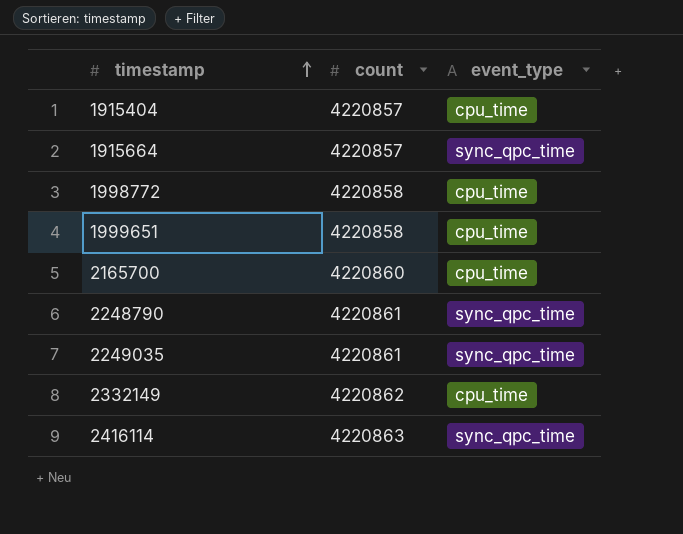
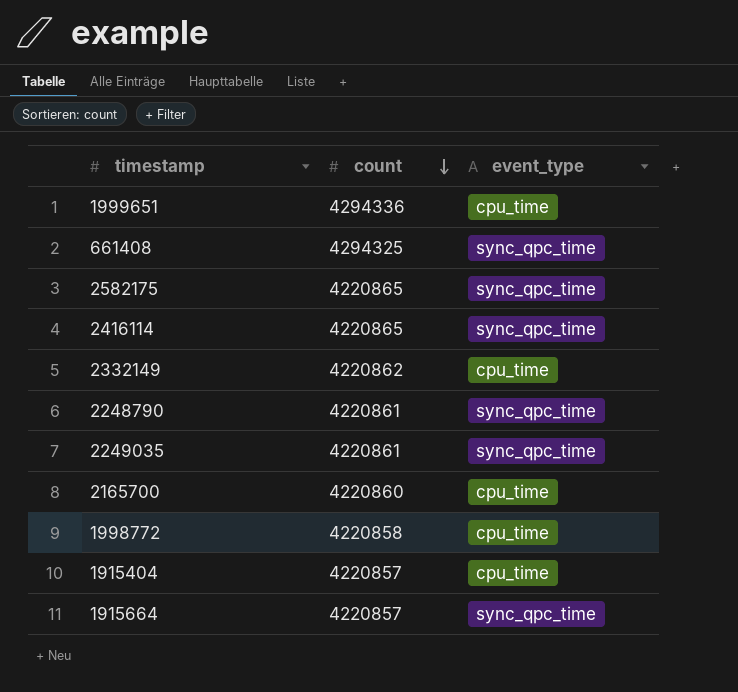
row order: timestamp ascending -> count descending
1999651 | count: 4220858 -> 4294336
row 661408: none -> 4294325 | sync_qpc_time
row 2582175: none -> 4220865 | sync_qpc_time
2416114 | count: 4220863 -> 4220865

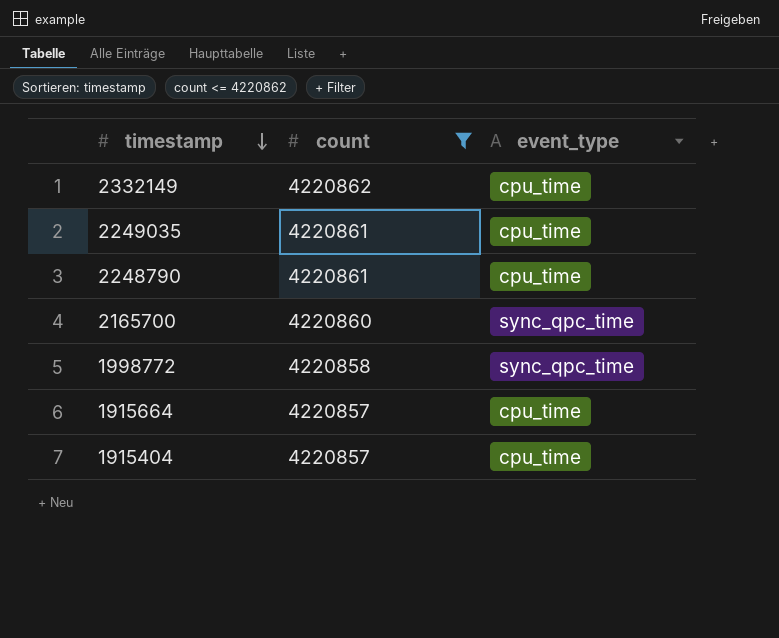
filter: none -> count <= 4220862
row order: count descending -> timestamp descending
2249035 | event_type: sync_qpc_time -> cpu_time
2248790 | event_type: sync_qpc_time -> cpu_time
2165700 | event_type: cpu_time -> sync_qpc_time
1998772 | event_type: cpu_time -> sync_qpc_time
1915664 | event_type: sync_qpc_time -> cpu_time

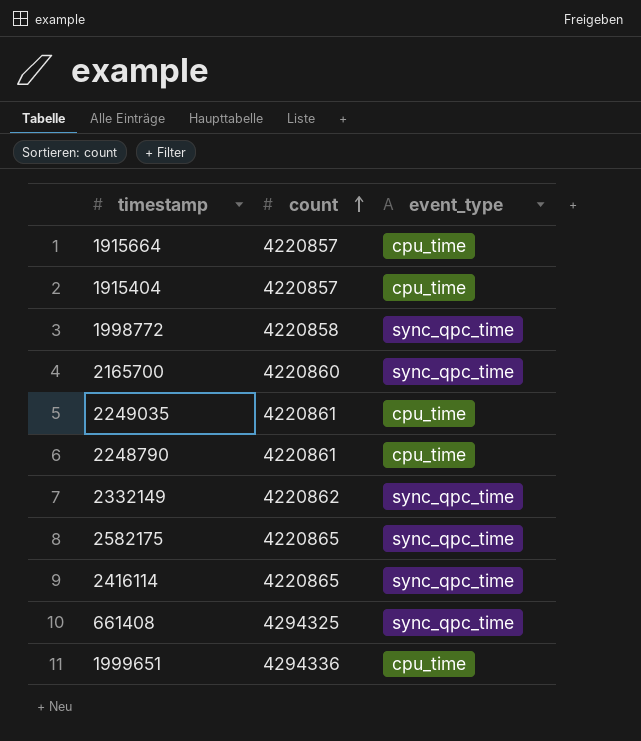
filter: count <= 4220862 -> none
row order: timestamp descending -> count ascending
2332149 | event_type: cpu_time -> sync_qpc_time

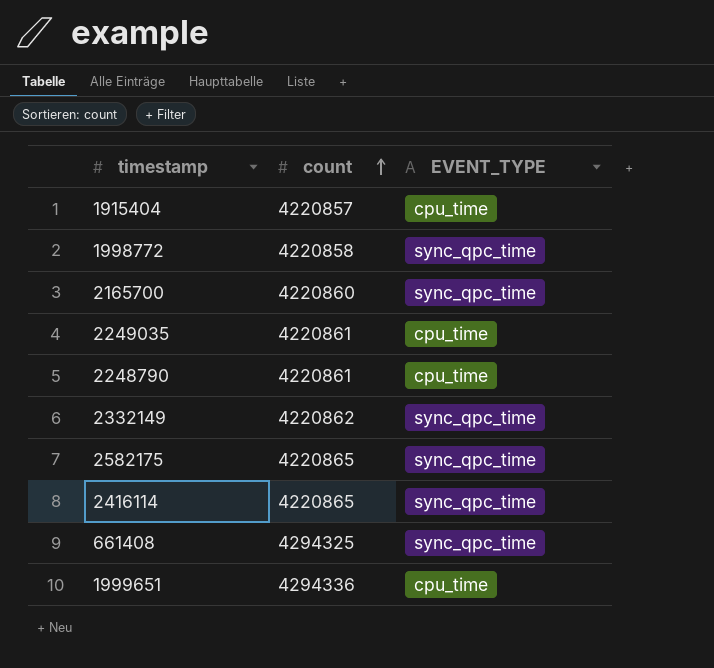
column name: event_type -> EVENT_TYPE
row 1915664: 4220857 | cpu_time -> none

